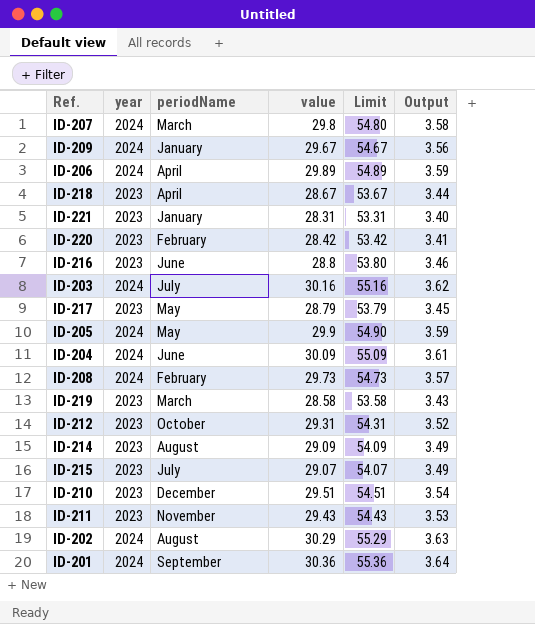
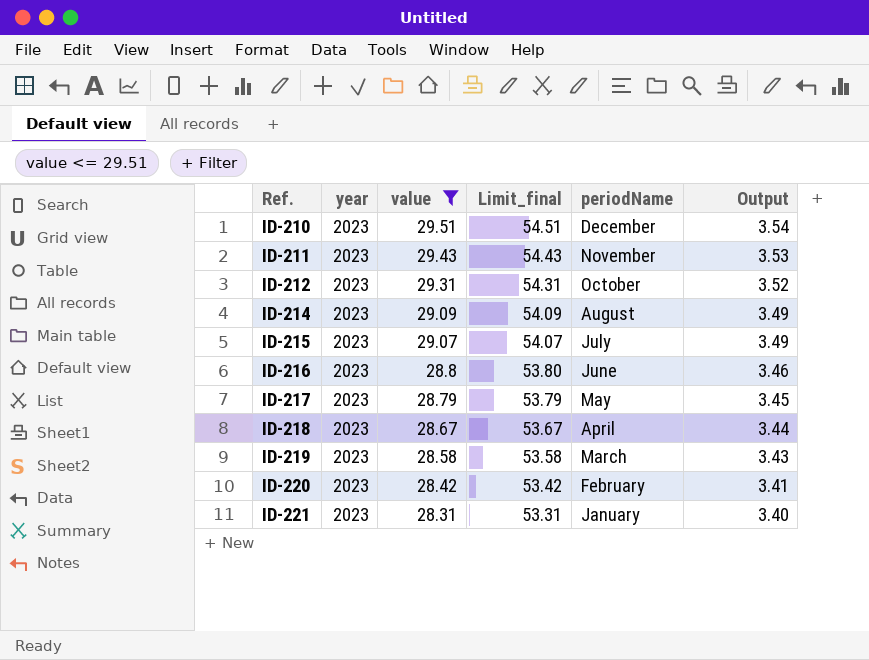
filter: none -> value <= 29.51
row order: none -> Ref. ascending
column name: Limit -> Limit_final
column periodName | position: 3 -> 5

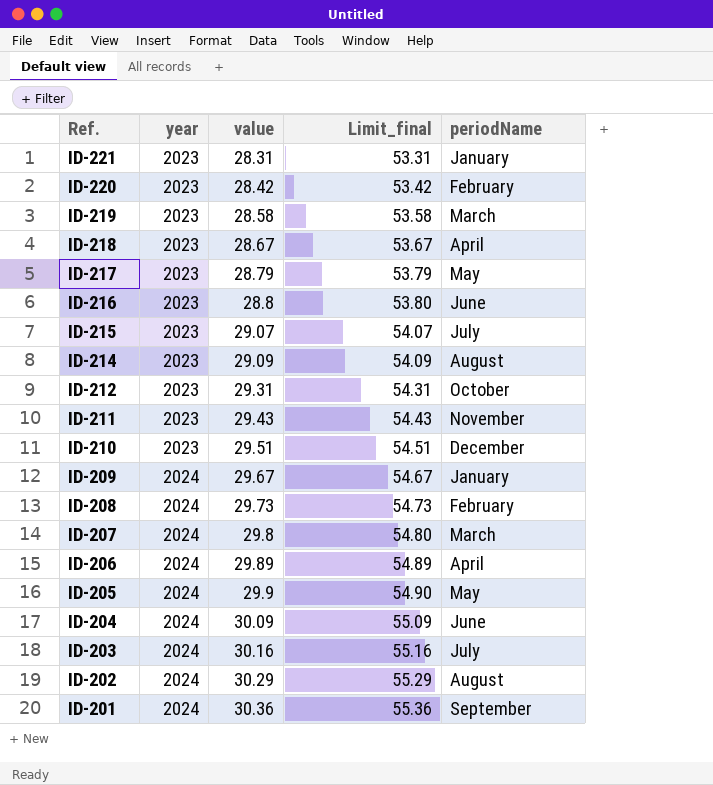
filter: value <= 29.51 -> none
row order: Ref. ascending -> Ref. descending
column Output | formula: [value] * 0.12 -> none

